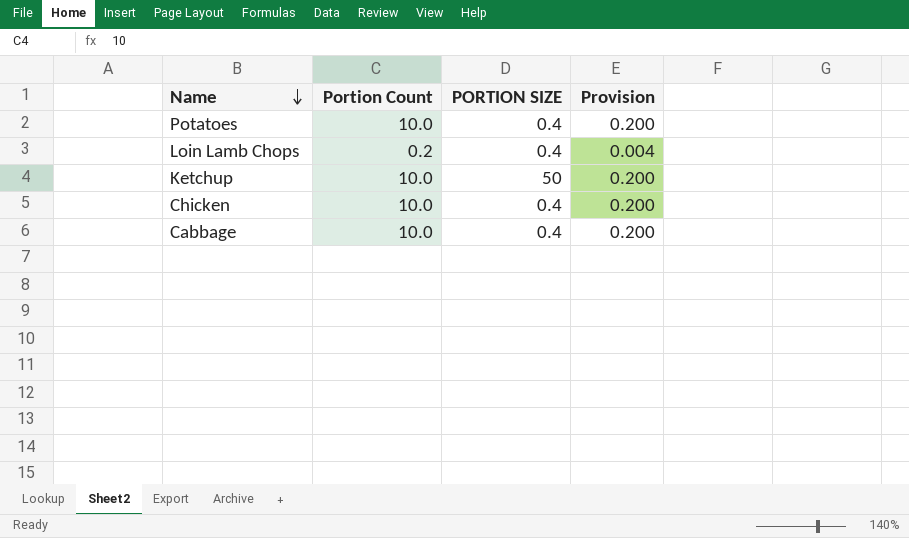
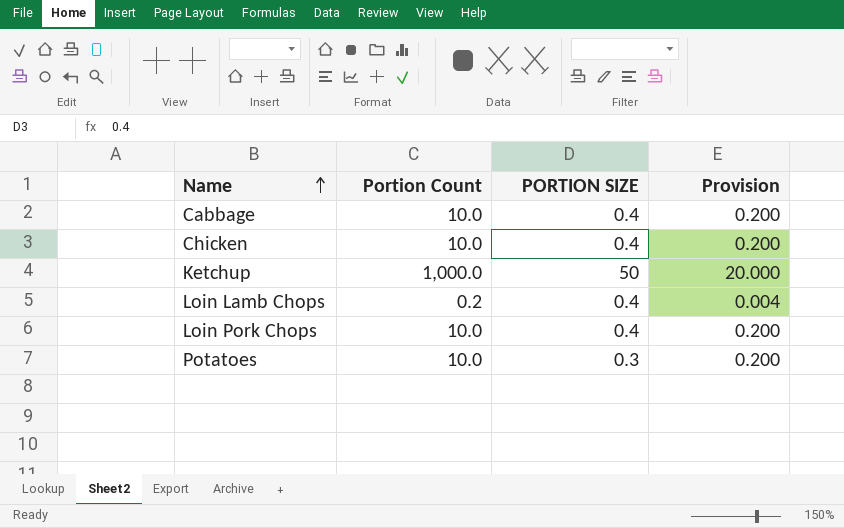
row order: Name descending -> Name ascending
Ketchup | Portion Count: 10.0 -> 1,000.0
Ketchup | Provision: 0.200 -> 20.000
row Loin Pork Chops: none -> 10.0 | 0.4 | 0.200
Potatoes | PORTION SIZE: 0.4 -> 0.3

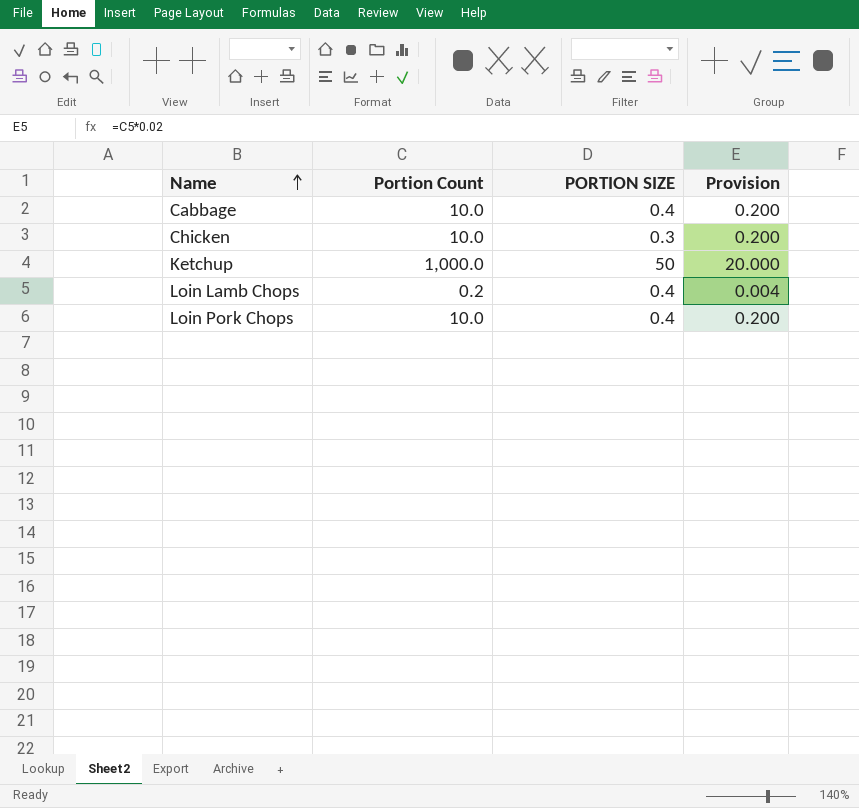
row Potatoes: 10.0 | 0.3 | 0.200 -> none
Chicken | PORTION SIZE: 0.4 -> 0.3

